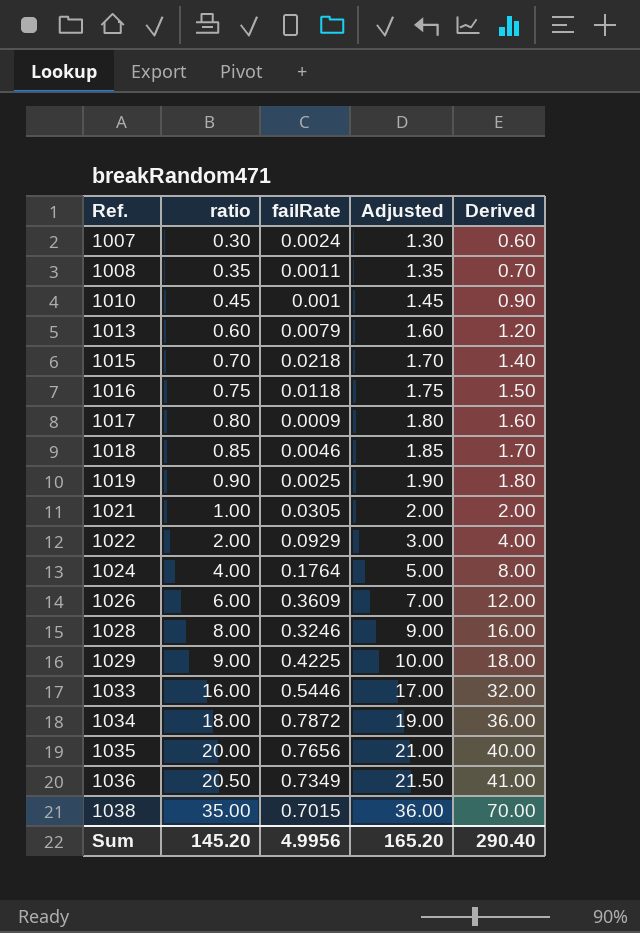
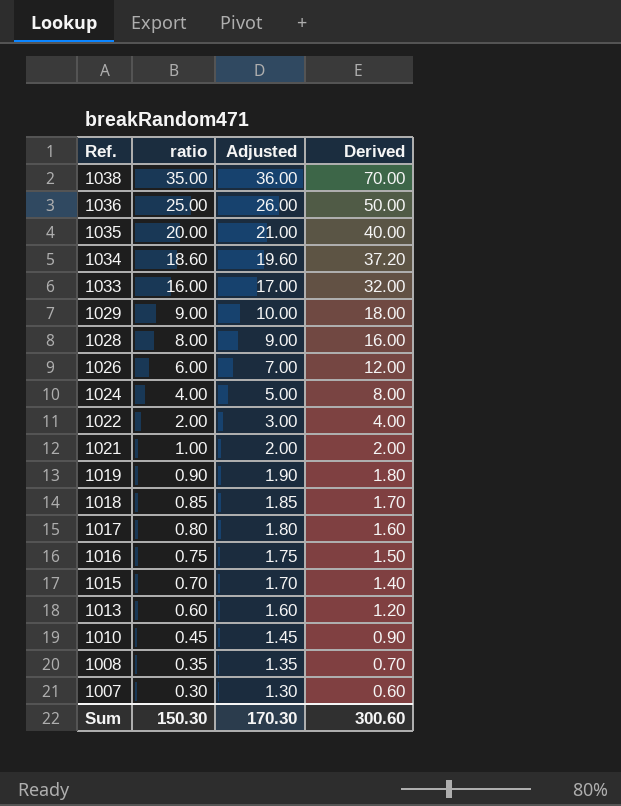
row order: Ref. ascending -> Ref. descending
column failRate | position: 3 -> none
1036 | ratio: 20.50 -> 25.00
1036 | Adjusted: 21.50 -> 26.00
1036 | Derived: 41.00 -> 50.00
1034 | ratio: 18.00 -> 18.60
1034 | Adjusted: 19.00 -> 19.60
1034 | Derived: 36.00 -> 37.20
Sum | ratio: 145.20 -> 150.30
Sum | Adjusted: 165.20 -> 170.30
Sum | Derived: 290.40 -> 300.60

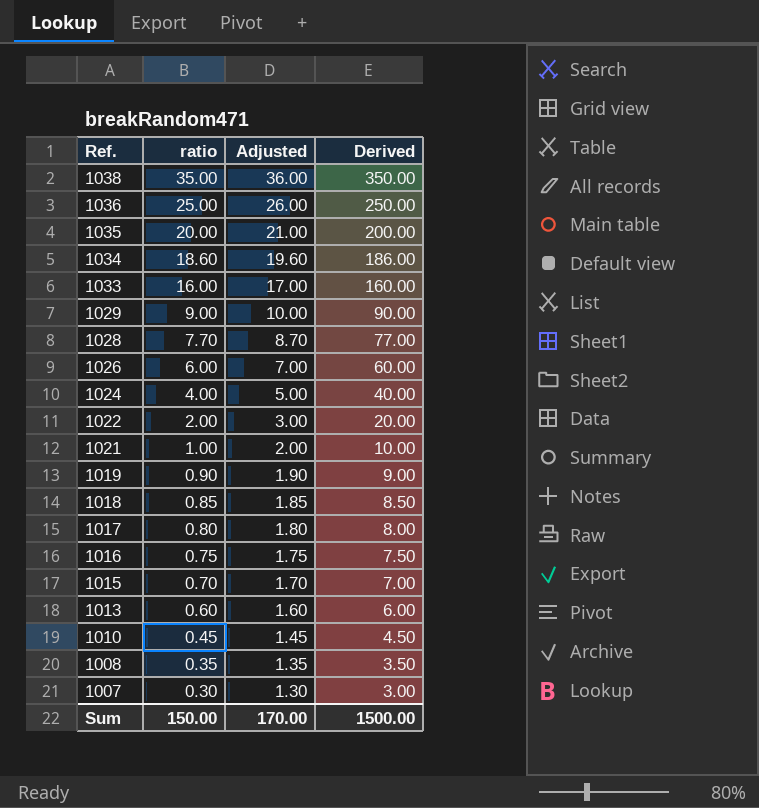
column Derived | formula: [ratio] * 2 -> [ratio] * 10
1028 | ratio: 8.00 -> 7.70
1028 | Adjusted: 9.00 -> 8.70
Sum | ratio: 150.30 -> 150.00
Sum | Adjusted: 170.30 -> 170.00
Sum | Derived: 300.60 -> 1500.00

